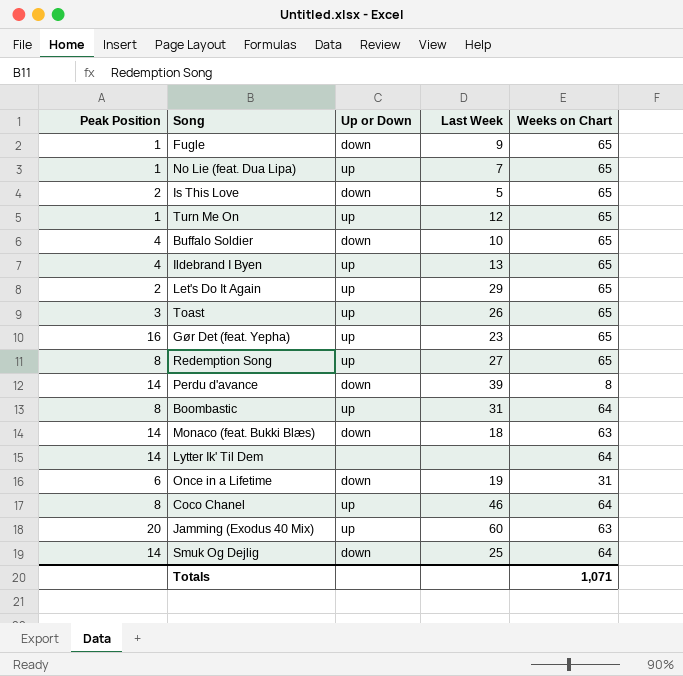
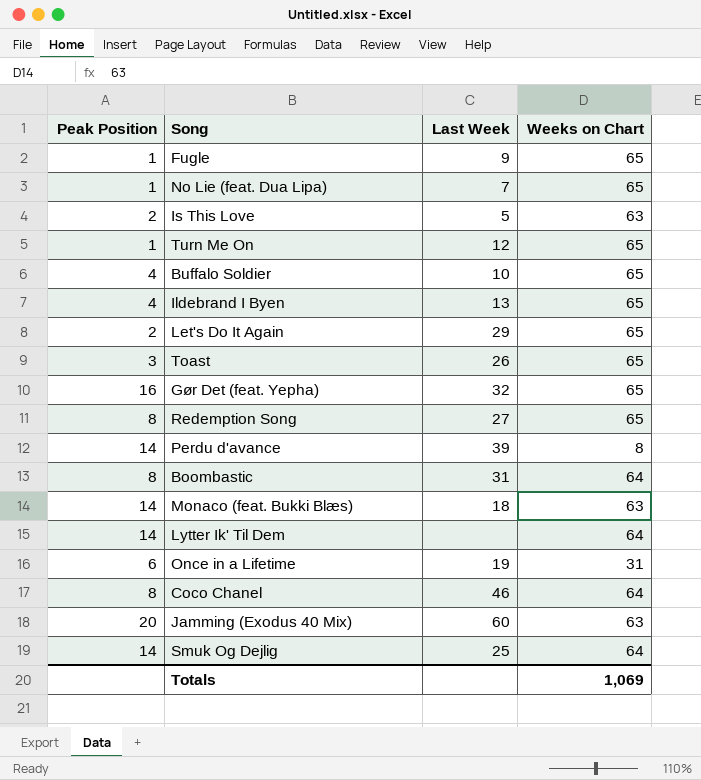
column Up or Down | position: 3 -> none
Is This Love | Weeks on Chart: 65 -> 63
Gør Det (feat. Yepha) | Last Week: 23 -> 32
Totals | Weeks on Chart: 1,071 -> 1,069

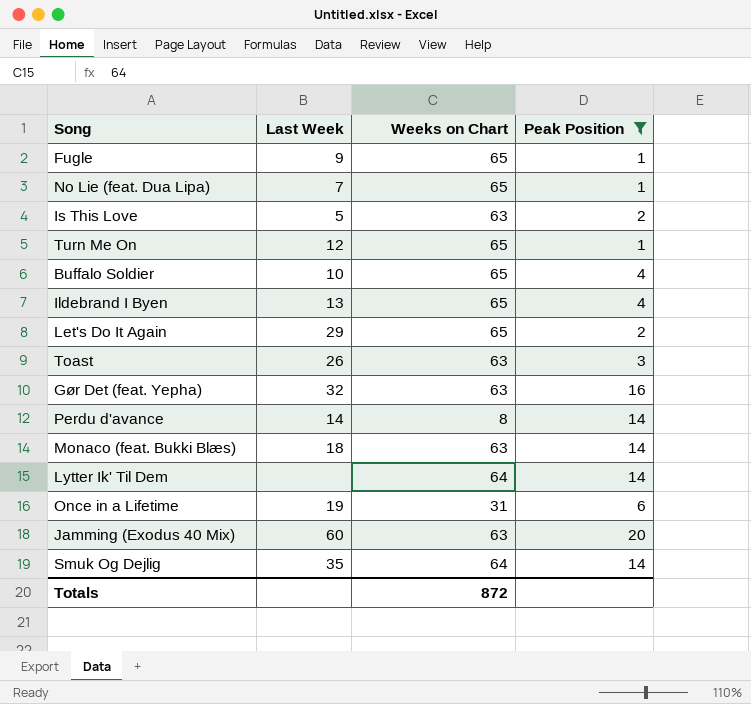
filter: none -> Peak Position != 8
column Peak Position | position: 1 -> 4
Toast | Weeks on Chart: 65 -> 63
Gør Det (feat. Yepha) | Weeks on Chart: 65 -> 63
Perdu d'avance | Last Week: 39 -> 14
Smuk Og Dejlig | Last Week: 25 -> 35
Totals | Weeks on Chart: 1,069 -> 872

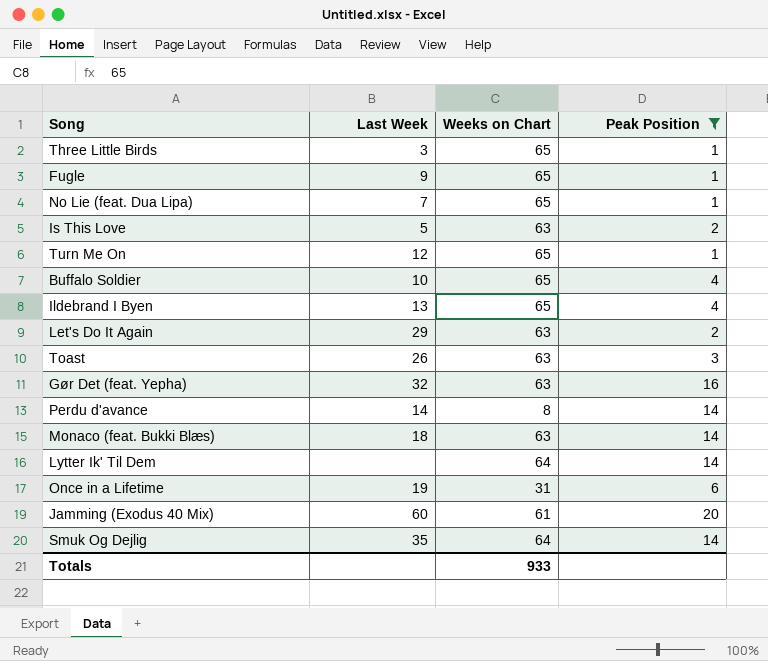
row Three Little Birds: none -> 3 | 65 | 1
Let's Do It Again | Weeks on Chart: 65 -> 63
Jamming (Exodus 40 Mix) | Weeks on Chart: 63 -> 61
Totals | Weeks on Chart: 872 -> 933

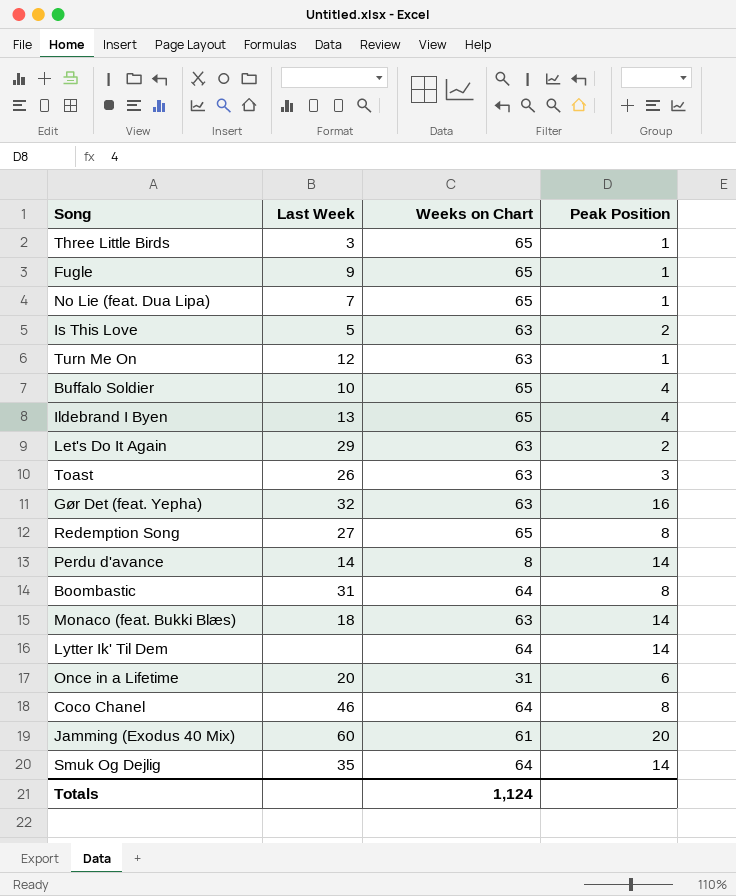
filter: Peak Position != 8 -> none
Turn Me On | Weeks on Chart: 65 -> 63
Once in a Lifetime | Last Week: 19 -> 20
Totals | Weeks on Chart: 933 -> 1,124

